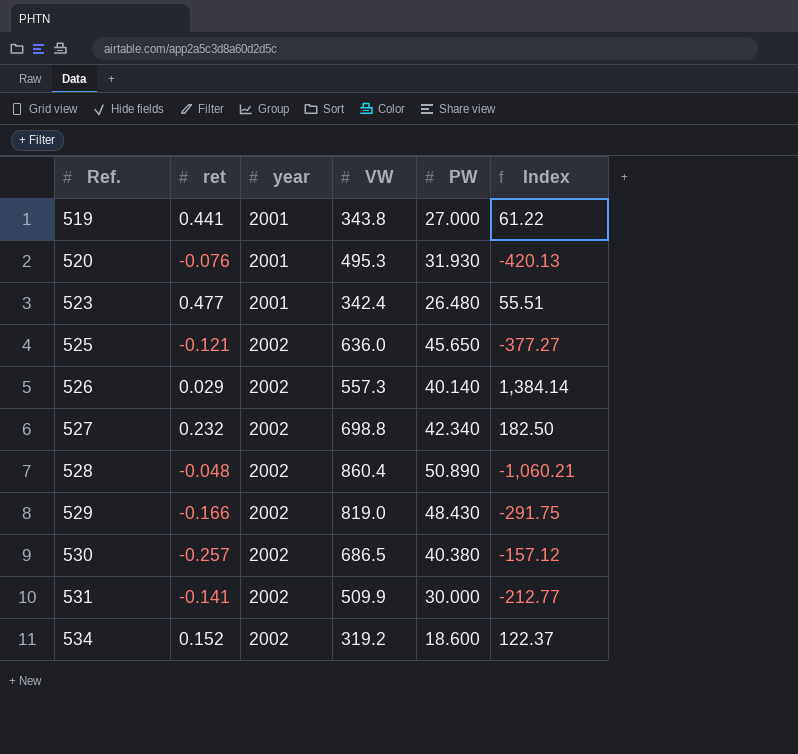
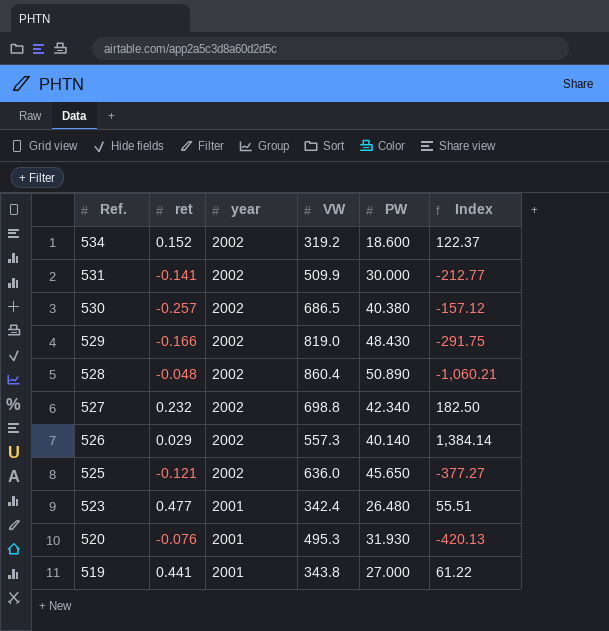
row order: Ref. ascending -> Ref. descending

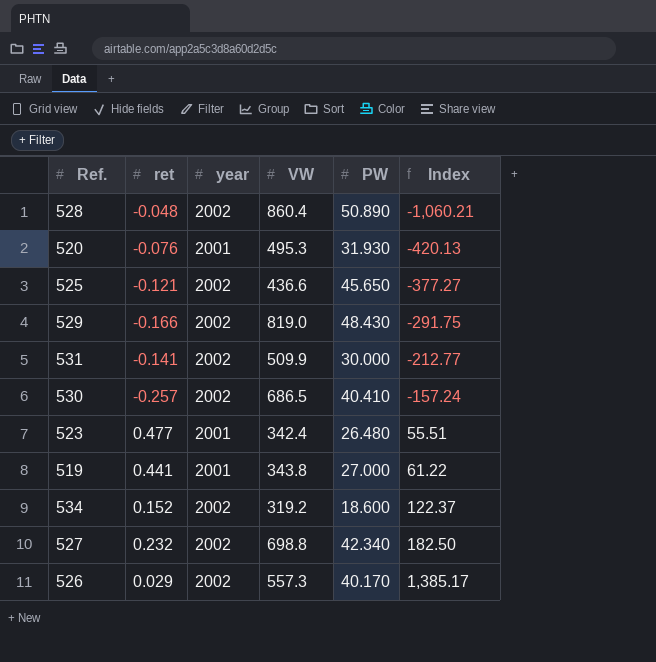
row order: Ref. descending -> Index ascending
525 | VW: 636.0 -> 436.6
530 | PW: 40.380 -> 40.410
530 | Index: -157.12 -> -157.24
526 | PW: 40.140 -> 40.170
526 | Index: 1,384.14 -> 1,385.17

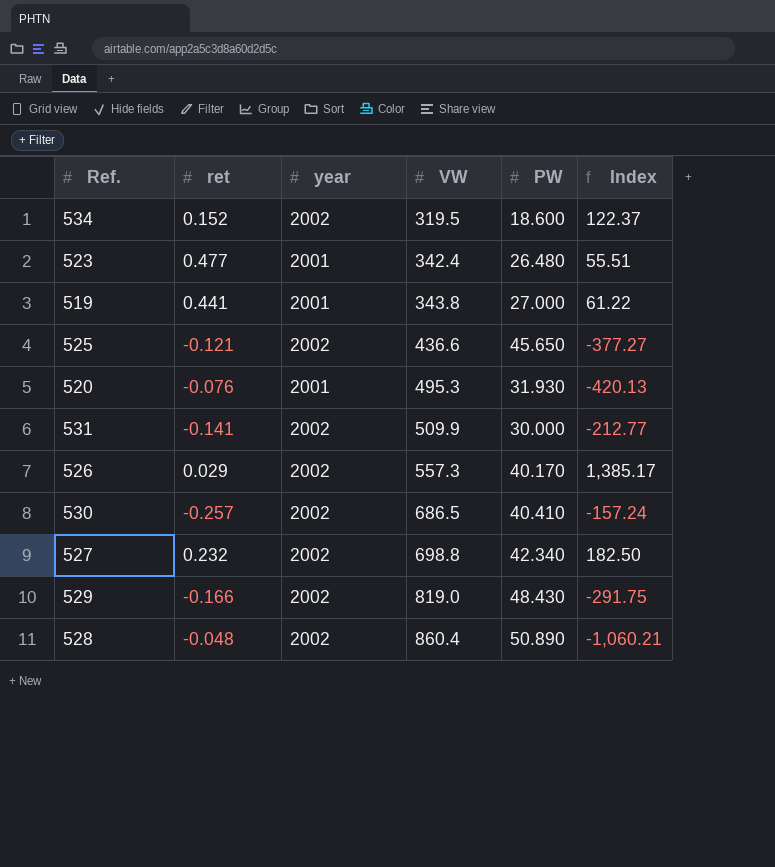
row order: Index ascending -> VW ascending
534 | VW: 319.2 -> 319.5

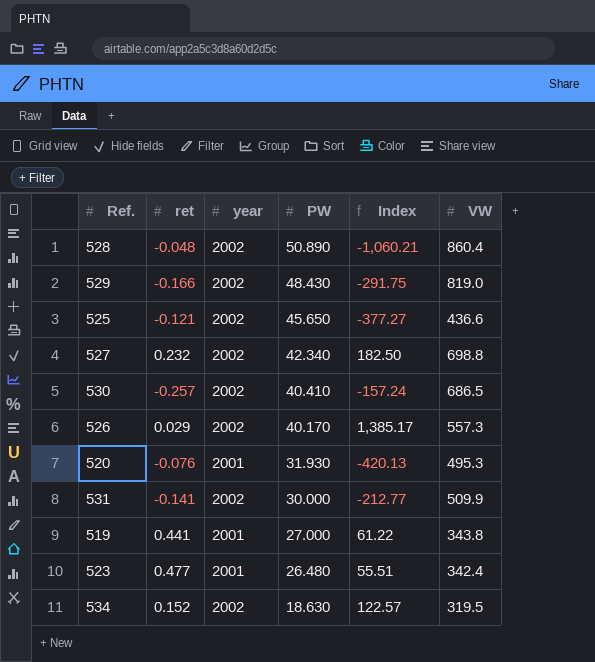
row order: VW ascending -> PW descending
column VW | position: 4 -> 6
534 | PW: 18.600 -> 18.630
534 | Index: 122.37 -> 122.57

